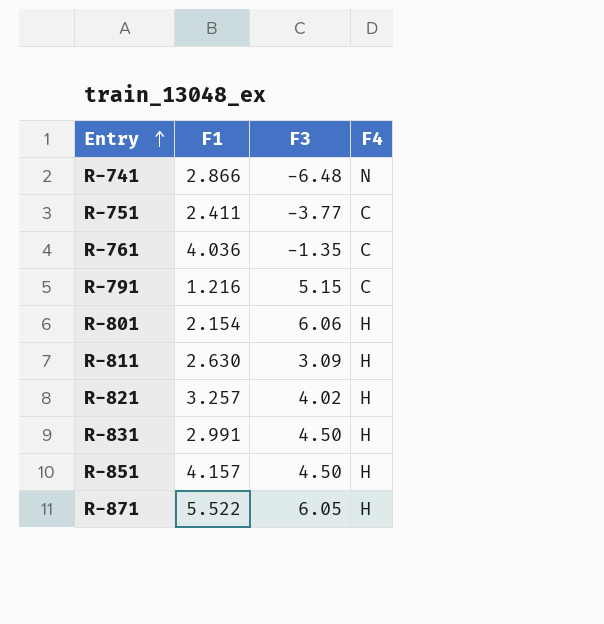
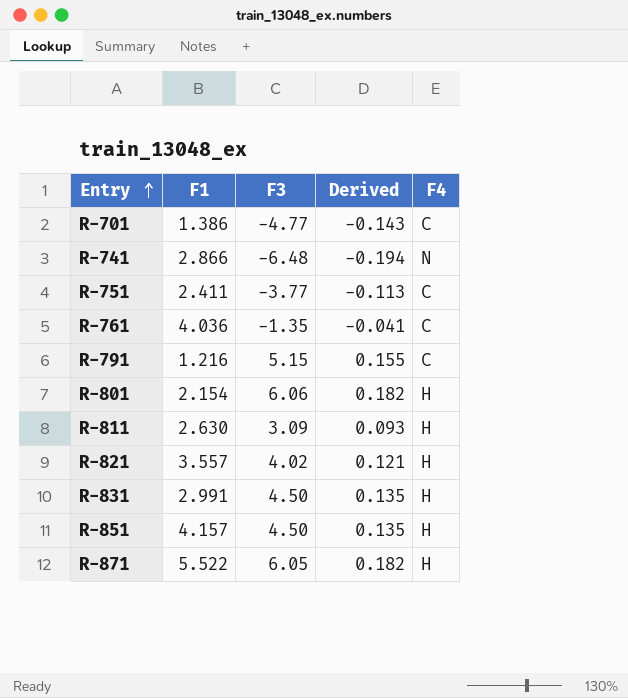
column Derived | formula: none -> [F3] * 0.03
row R-701: none -> 1.386 | -4.77 | -0.143 | C
R-821 | F1: 3.257 -> 3.557

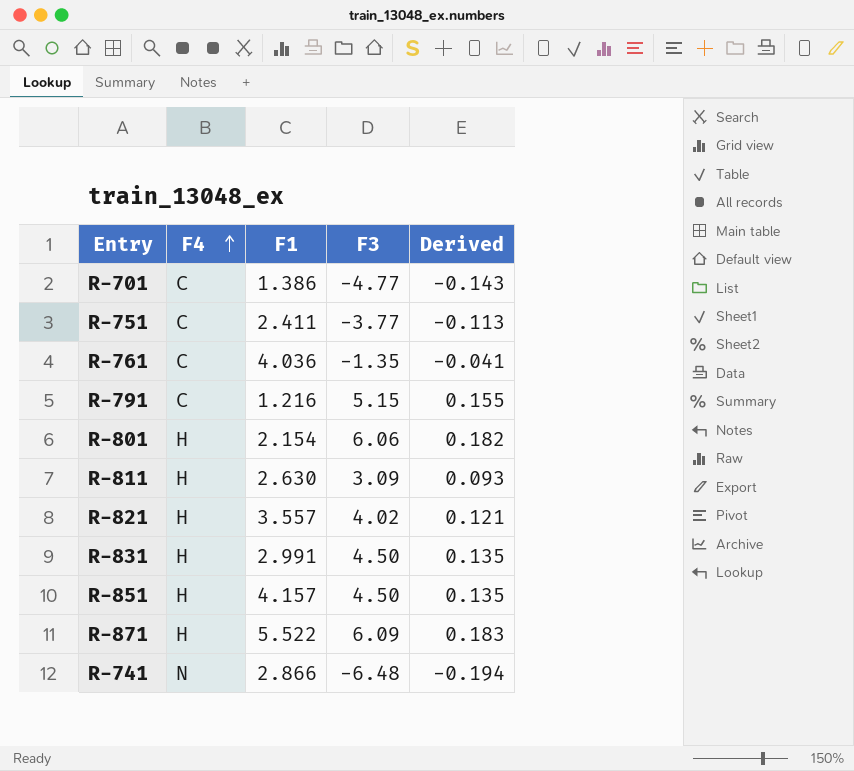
row order: Entry ascending -> F4 ascending
column F4 | position: 5 -> 2
R-871 | F3: 6.05 -> 6.09
R-871 | Derived: 0.182 -> 0.183

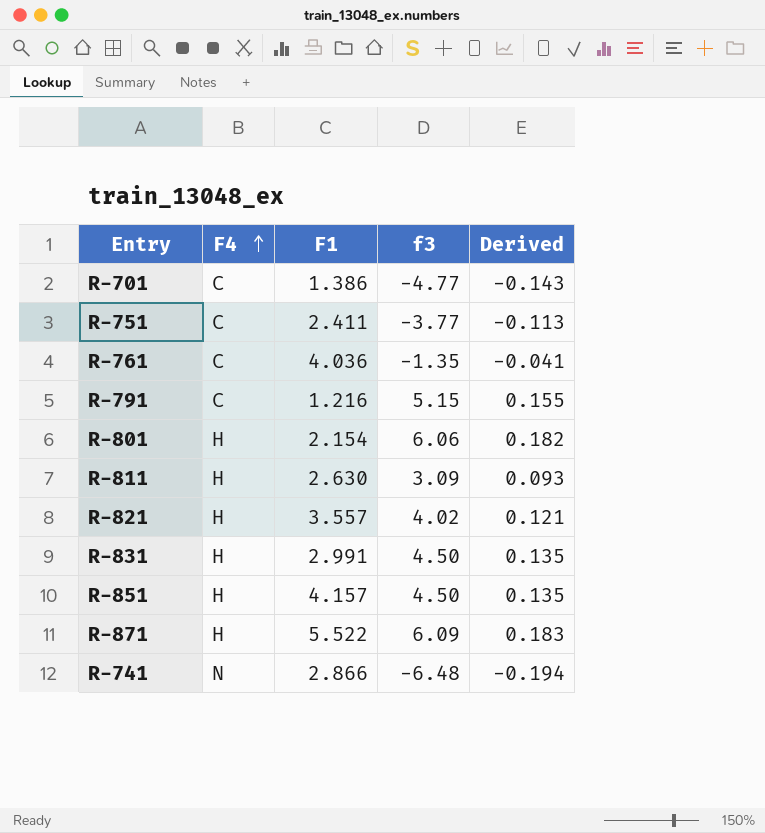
column name: F3 -> f3

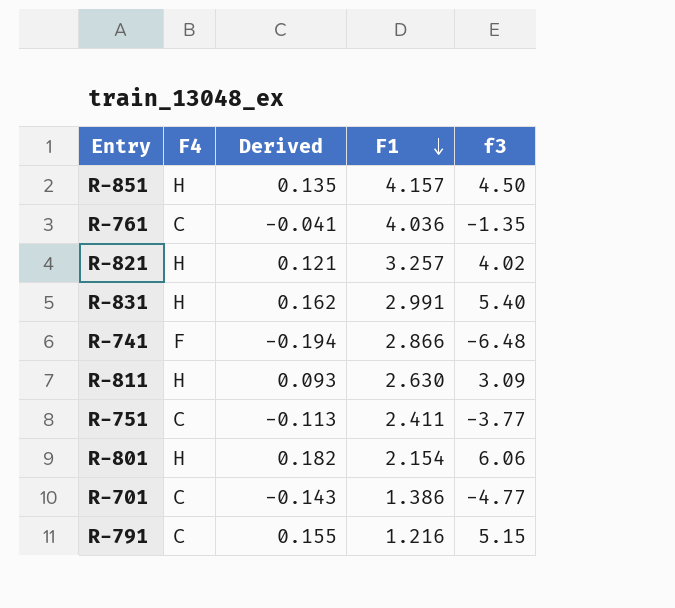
row order: F4 ascending -> F1 descending
column Derived | position: 5 -> 3
row R-871: H | 5.522 | 6.09 | 0.183 -> none
R-821 | F1: 3.557 -> 3.257
R-831 | Derived: 0.135 -> 0.162
R-831 | f3: 4.50 -> 5.40
R-741 | F4: N -> F

